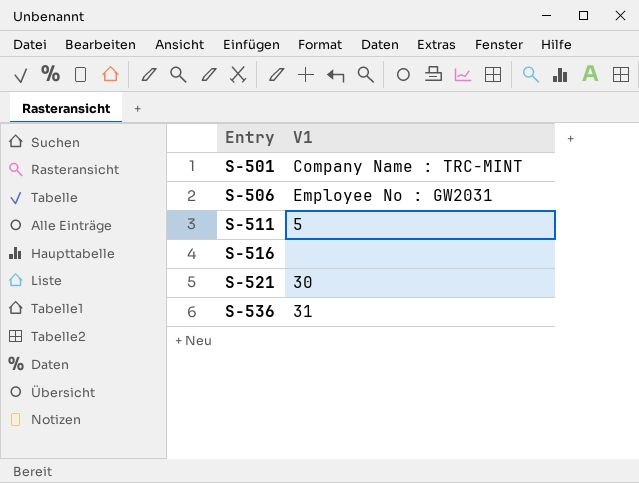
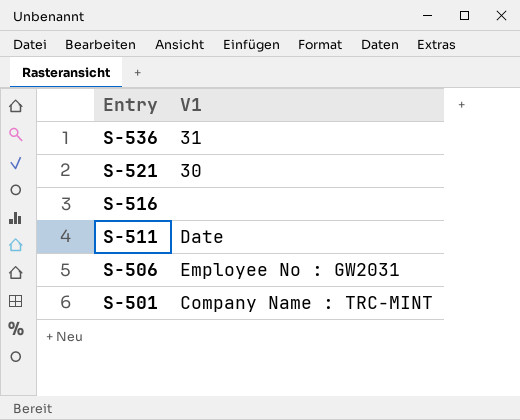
row order: Entry ascending -> Entry descending
S-511 | V1: 5 -> Date

